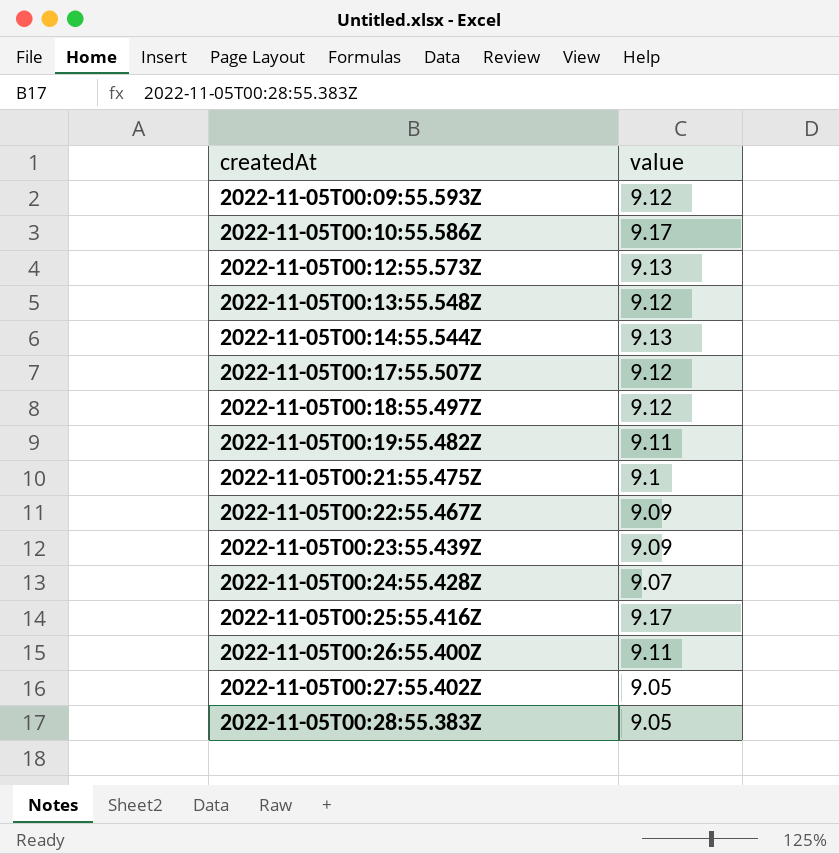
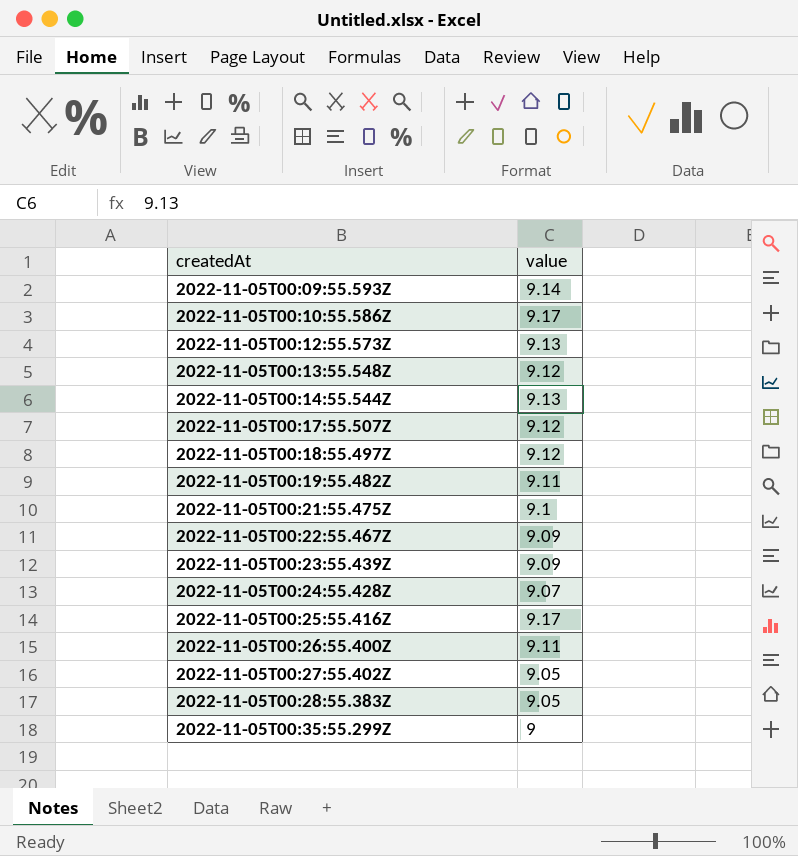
2022-11-05T00:09:55.593Z | value: 9.12 -> 9.14
row 2022-11-05T00:35:55.299Z: none -> 9

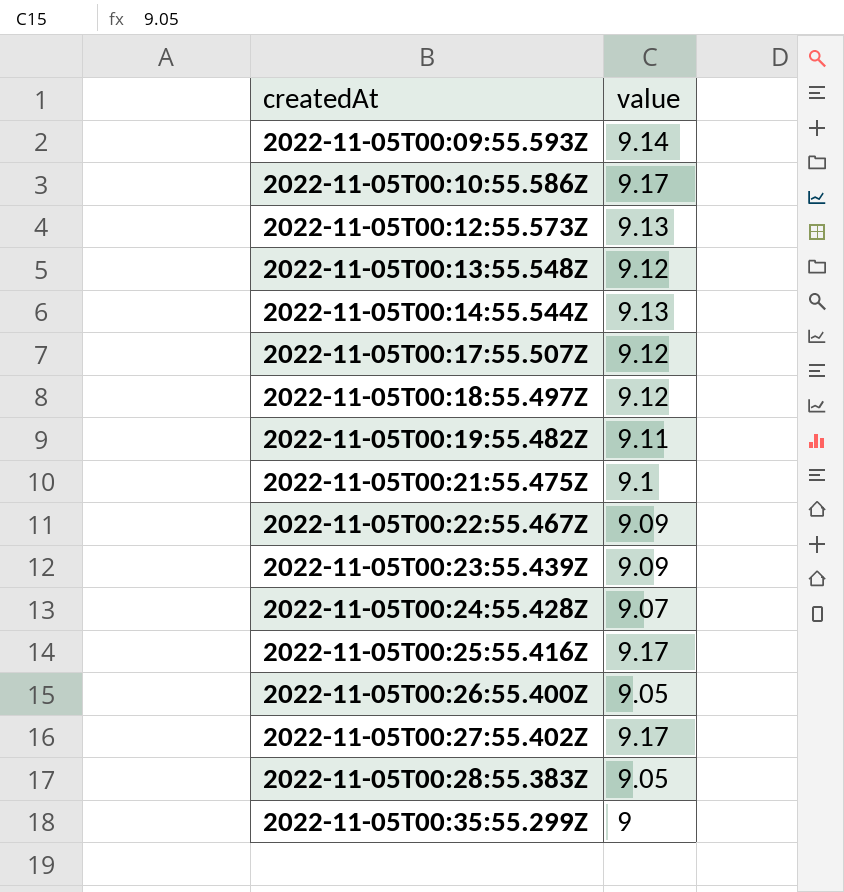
2022-11-05T00:26:55.400Z | value: 9.11 -> 9.05
2022-11-05T00:27:55.402Z | value: 9.05 -> 9.17

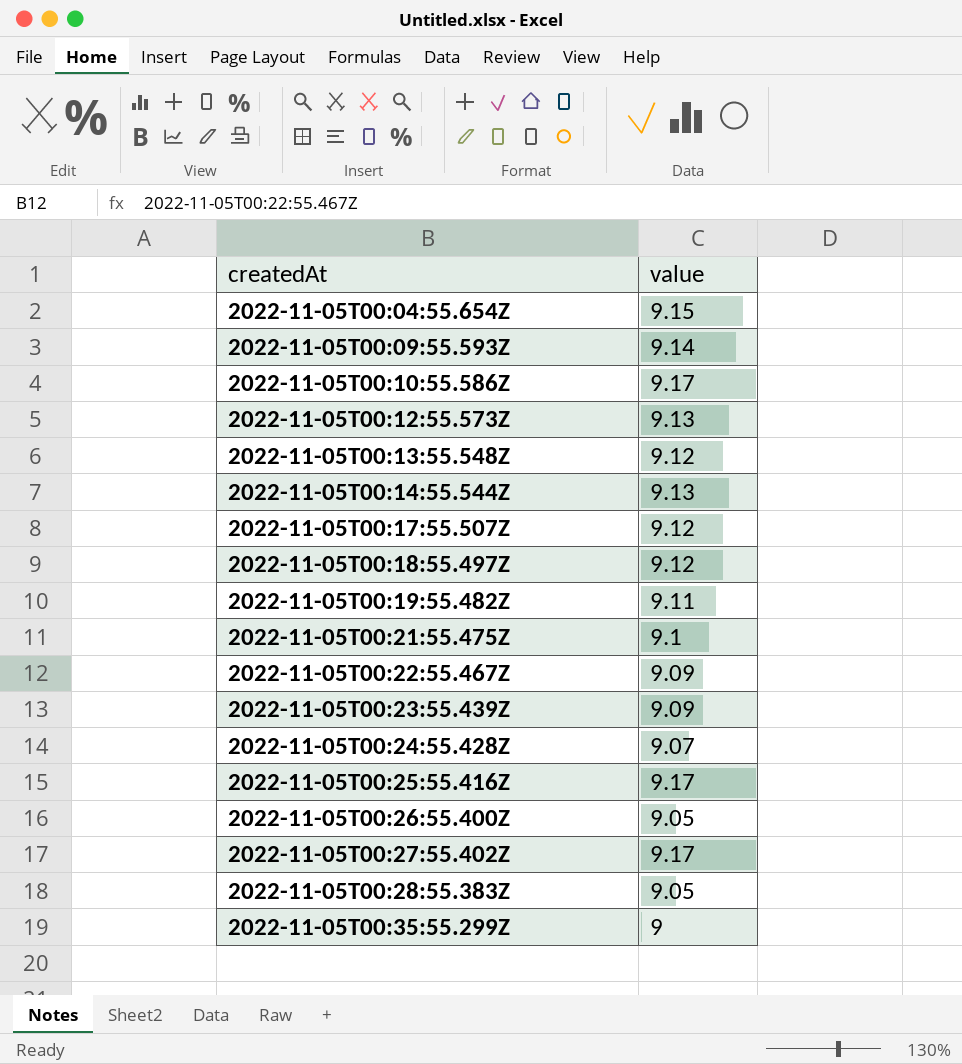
row 2022-11-05T00:04:55.654Z: none -> 9.15

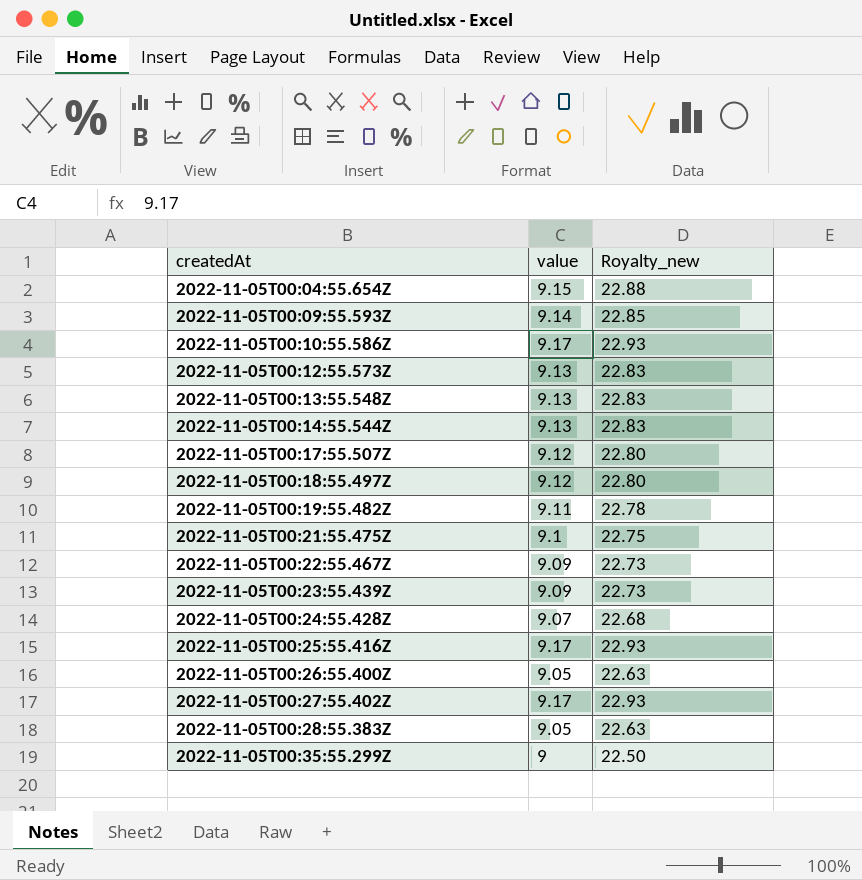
column Royalty_new | formula: none -> [value] * 2.5
2022-11-05T00:13:55.548Z | value: 9.12 -> 9.13

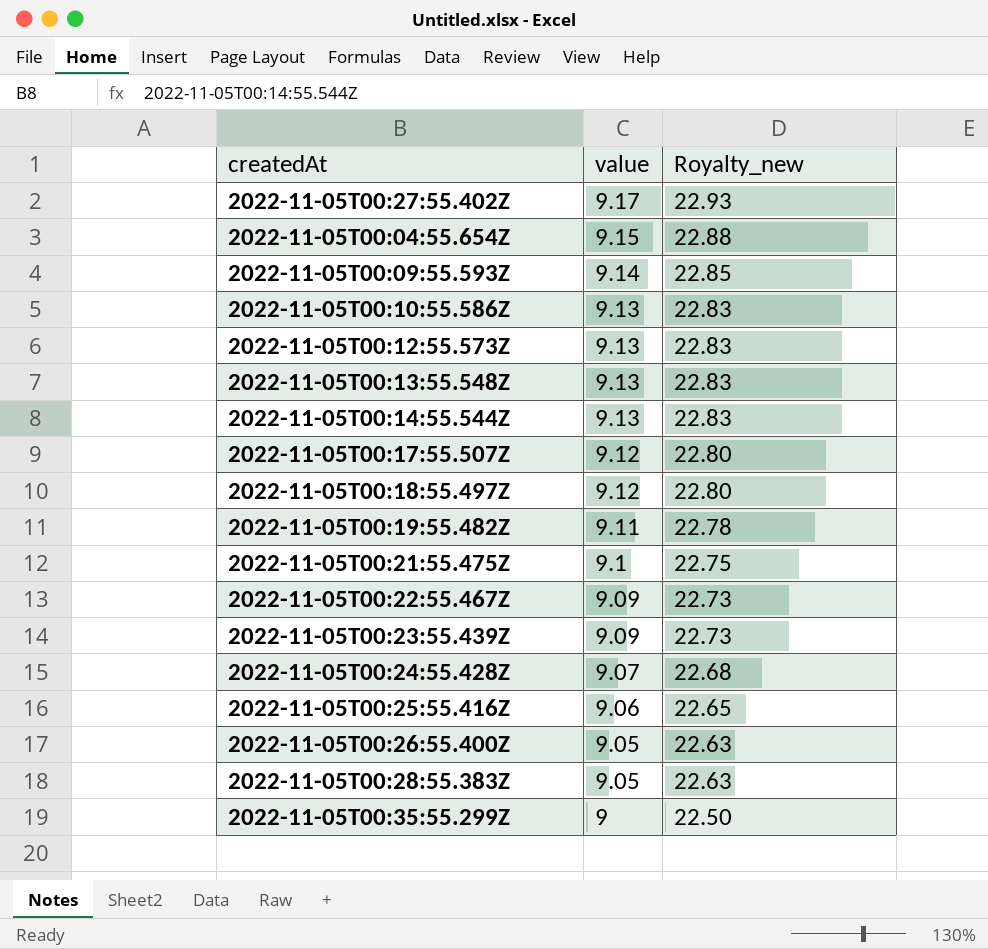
row order: createdAt ascending -> value descending
2022-11-05T00:10:55.586Z | value: 9.17 -> 9.13
2022-11-05T00:10:55.586Z | Royalty_new: 22.93 -> 22.83
2022-11-05T00:25:55.416Z | value: 9.17 -> 9.06
2022-11-05T00:25:55.416Z | Royalty_new: 22.93 -> 22.65

